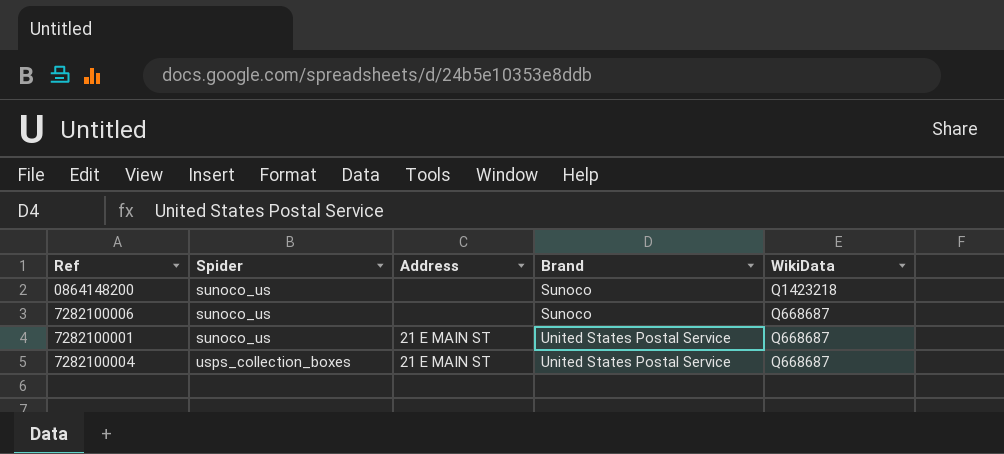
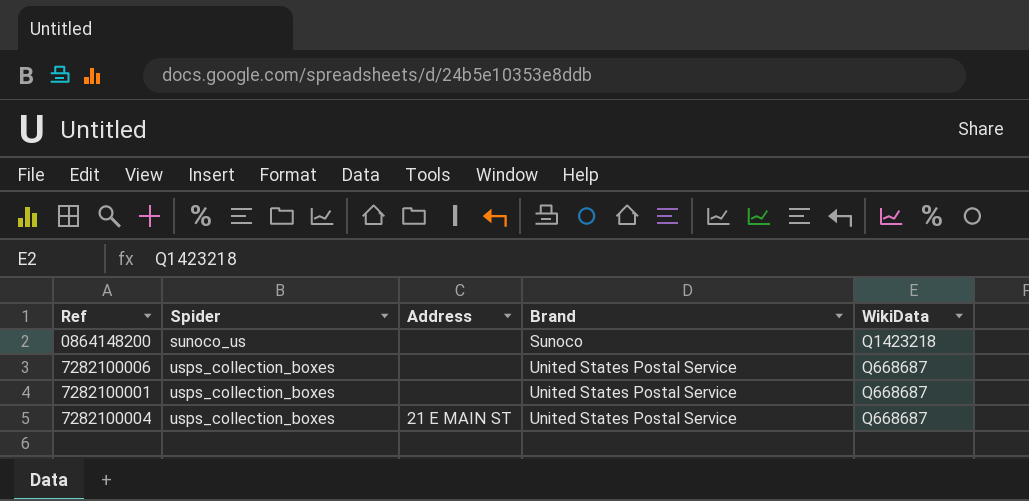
7282100006 | Spider: sunoco_us -> usps_collection_boxes
7282100006 | Brand: Sunoco -> United States Postal Service
7282100001 | Spider: sunoco_us -> usps_collection_boxes
7282100001 | Address: 21 E MAIN ST -> none

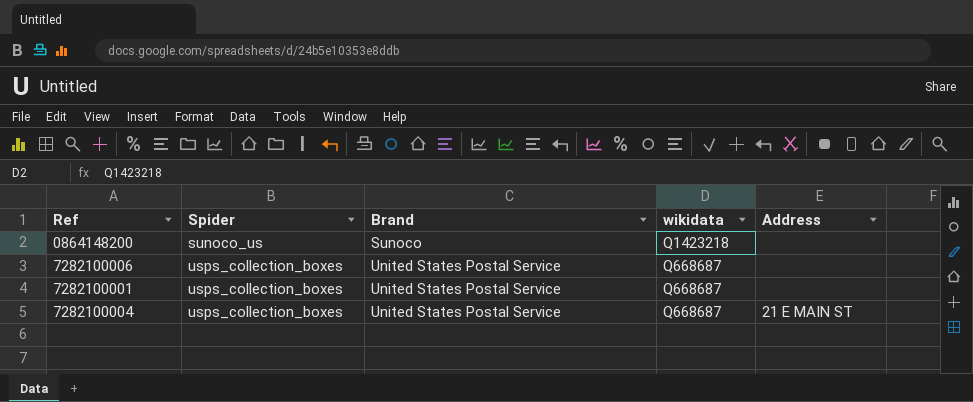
column name: WikiData -> wikidata
column Address | position: 3 -> 5

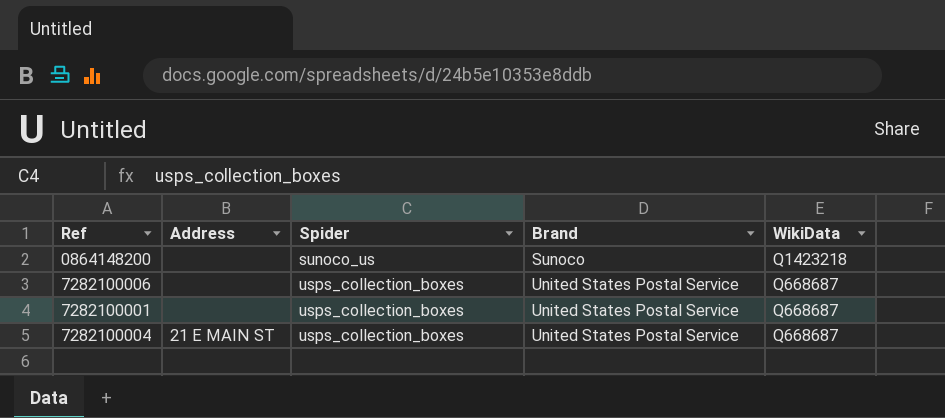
column Address | position: 5 -> 2
column name: wikidata -> WikiData

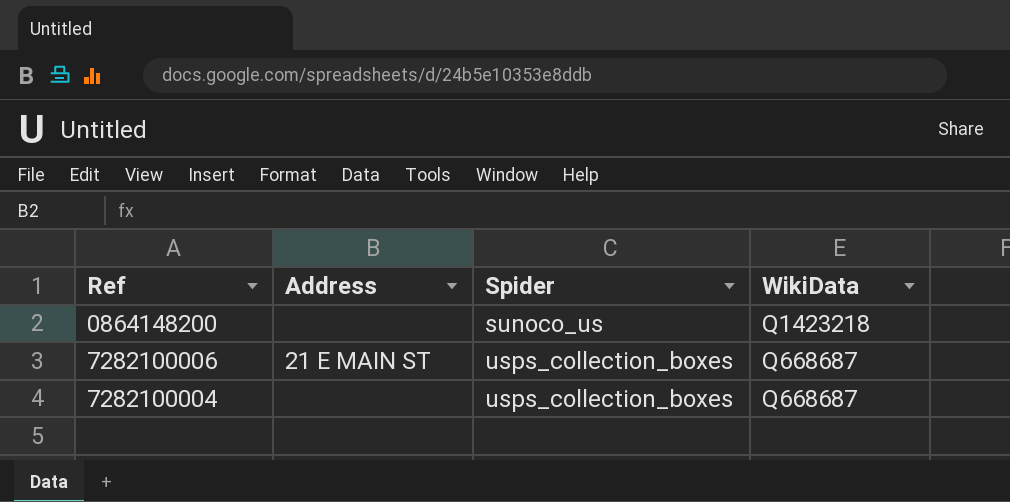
column Brand | position: 4 -> none
row 7282100001: none | usps_collection_boxes | United States Postal Service | Q668687 -> none
7282100006 | Address: none -> 21 E MAIN ST
7282100004 | Address: 21 E MAIN ST -> none

